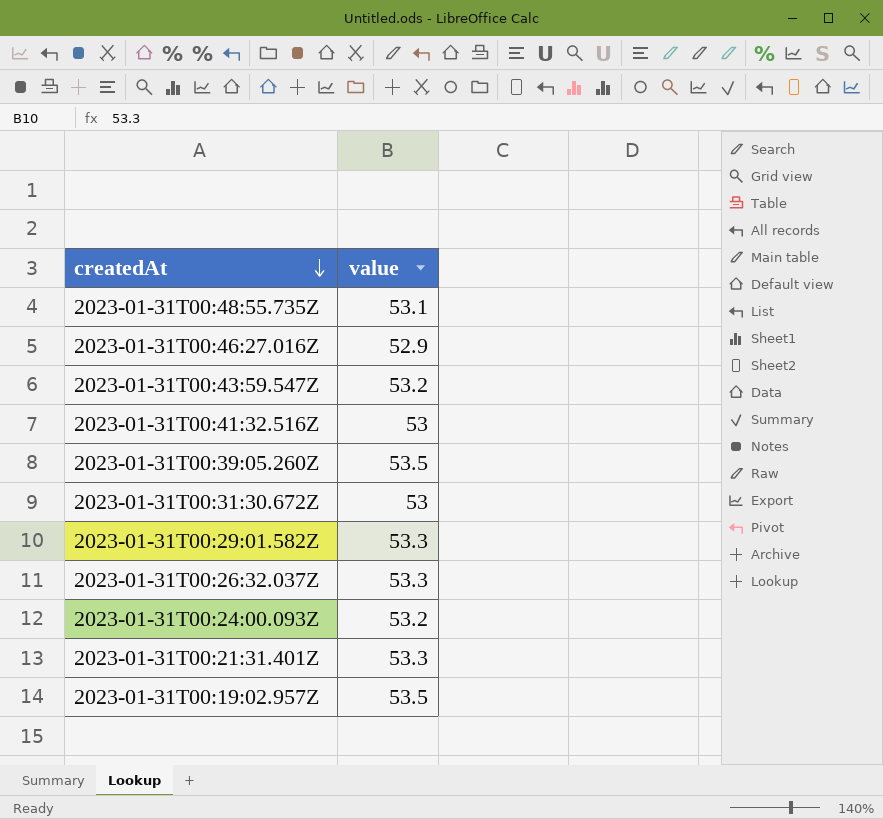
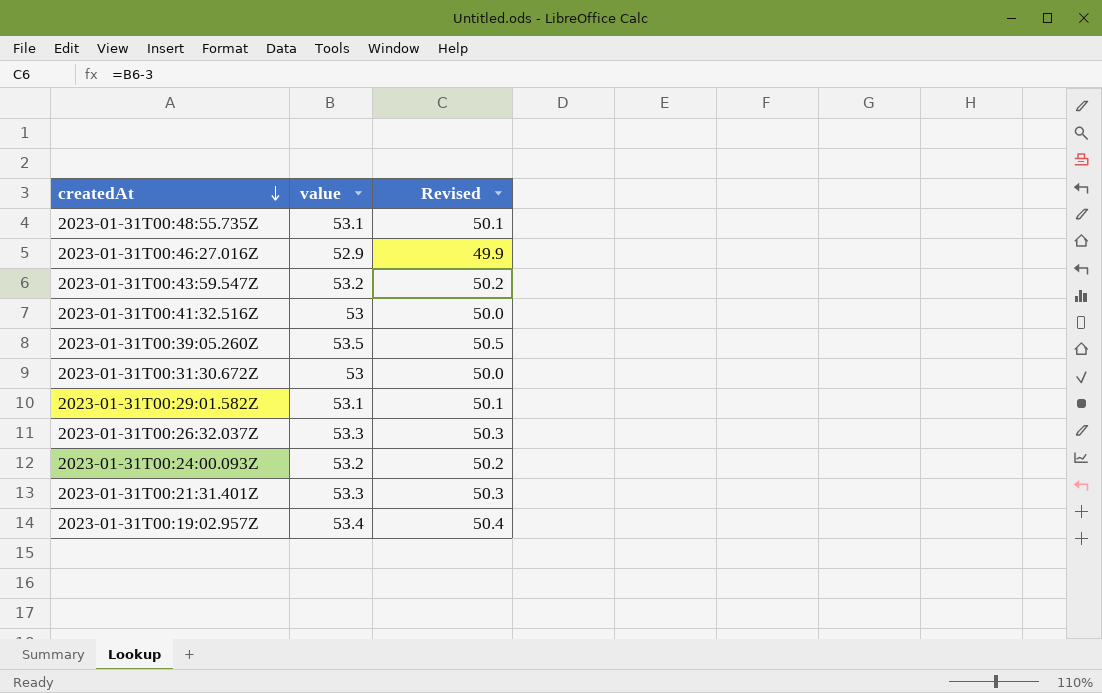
column Revised | formula: none -> [value] - 3
2023-01-31T00:29:01.582Z | value: 53.3 -> 53.1
2023-01-31T00:19:02.957Z | value: 53.5 -> 53.4

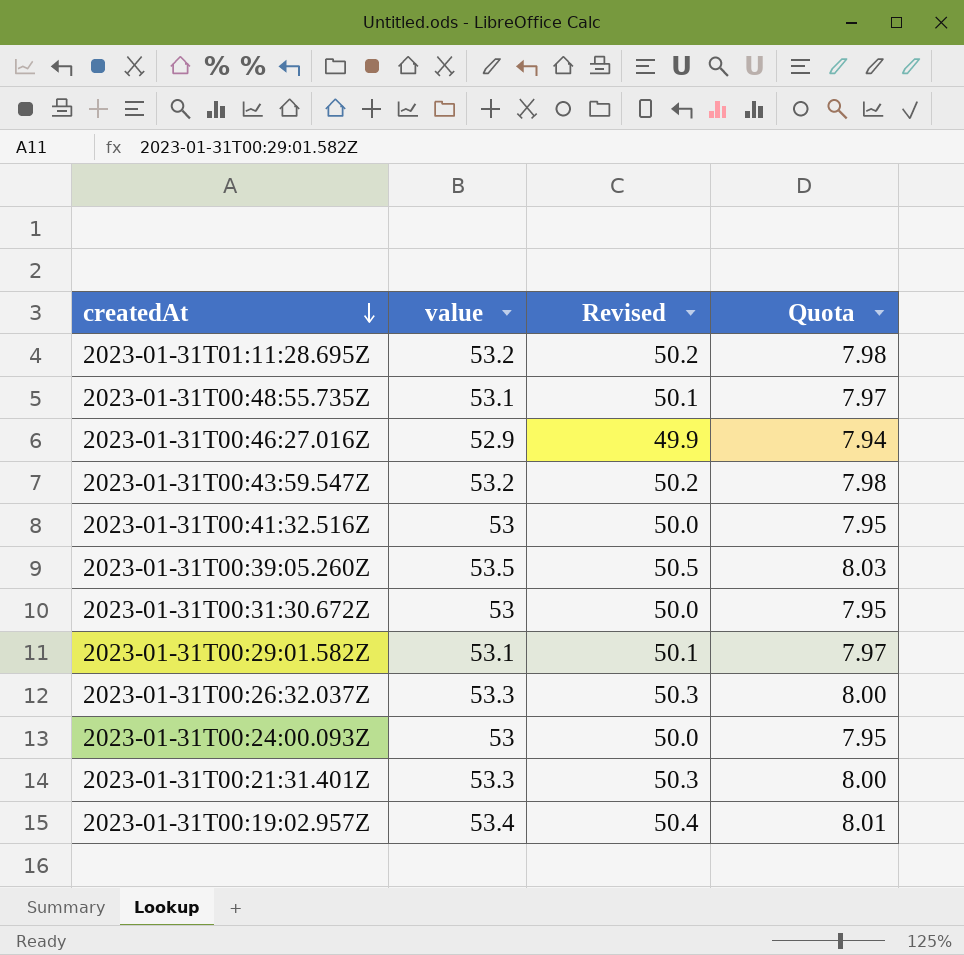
column Quota | formula: none -> [value] * 0.15
row 2023-01-31T01:11:28.695Z: none -> 53.2 | 50.2 | 7.98
2023-01-31T00:24:00.093Z | value: 53.2 -> 53
2023-01-31T00:24:00.093Z | Revised: 50.2 -> 50.0

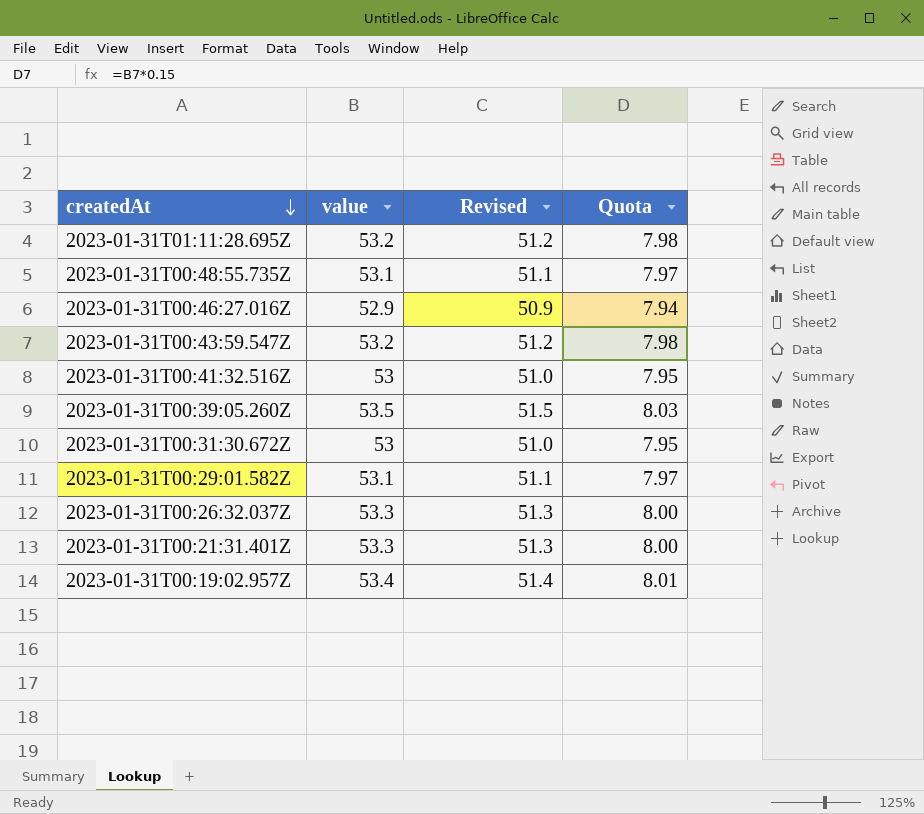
column Revised | formula: [value] - 3 -> [value] - 2
row 2023-01-31T00:24:00.093Z: 53 | 50.0 | 7.95 -> none

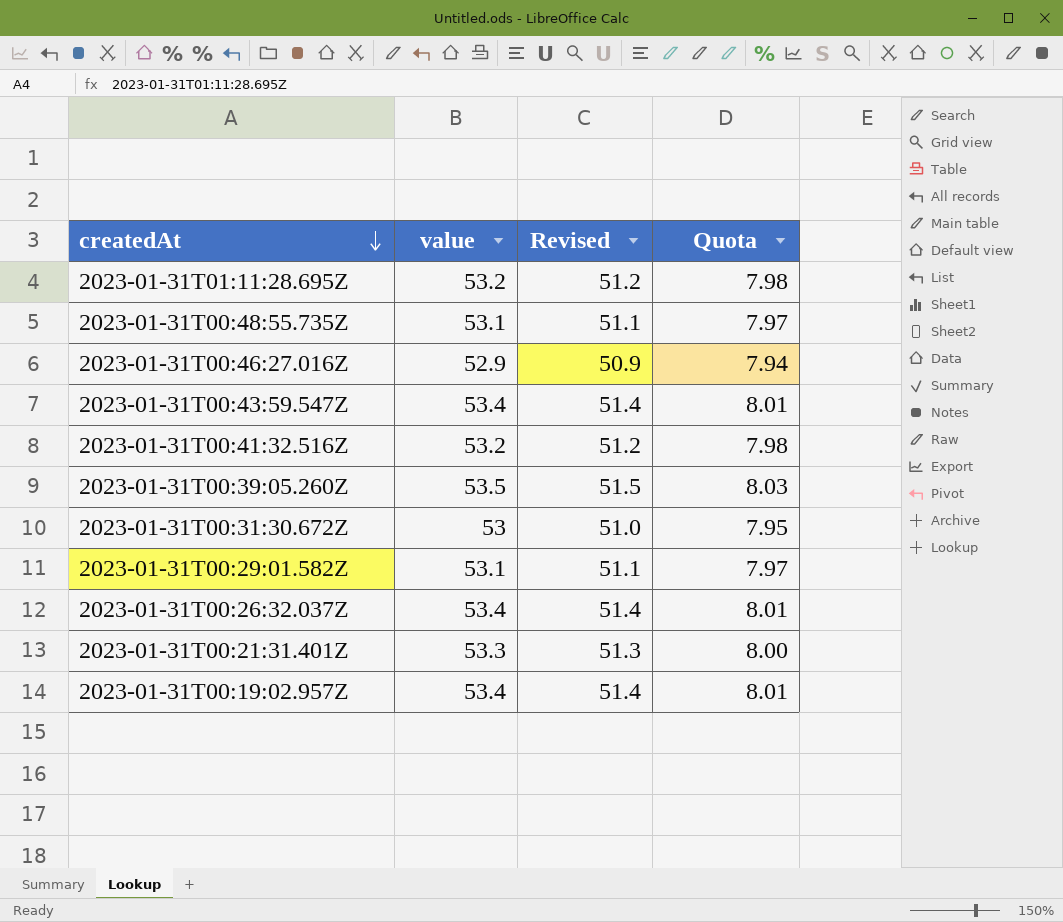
2023-01-31T00:43:59.547Z | value: 53.2 -> 53.4
2023-01-31T00:43:59.547Z | Revised: 51.2 -> 51.4
2023-01-31T00:43:59.547Z | Quota: 7.98 -> 8.01
2023-01-31T00:41:32.516Z | value: 53 -> 53.2
2023-01-31T00:41:32.516Z | Revised: 51.0 -> 51.2
2023-01-31T00:41:32.516Z | Quota: 7.95 -> 7.98
2023-01-31T00:26:32.037Z | value: 53.3 -> 53.4
2023-01-31T00:26:32.037Z | Revised: 51.3 -> 51.4
2023-01-31T00:26:32.037Z | Quota: 8.00 -> 8.01

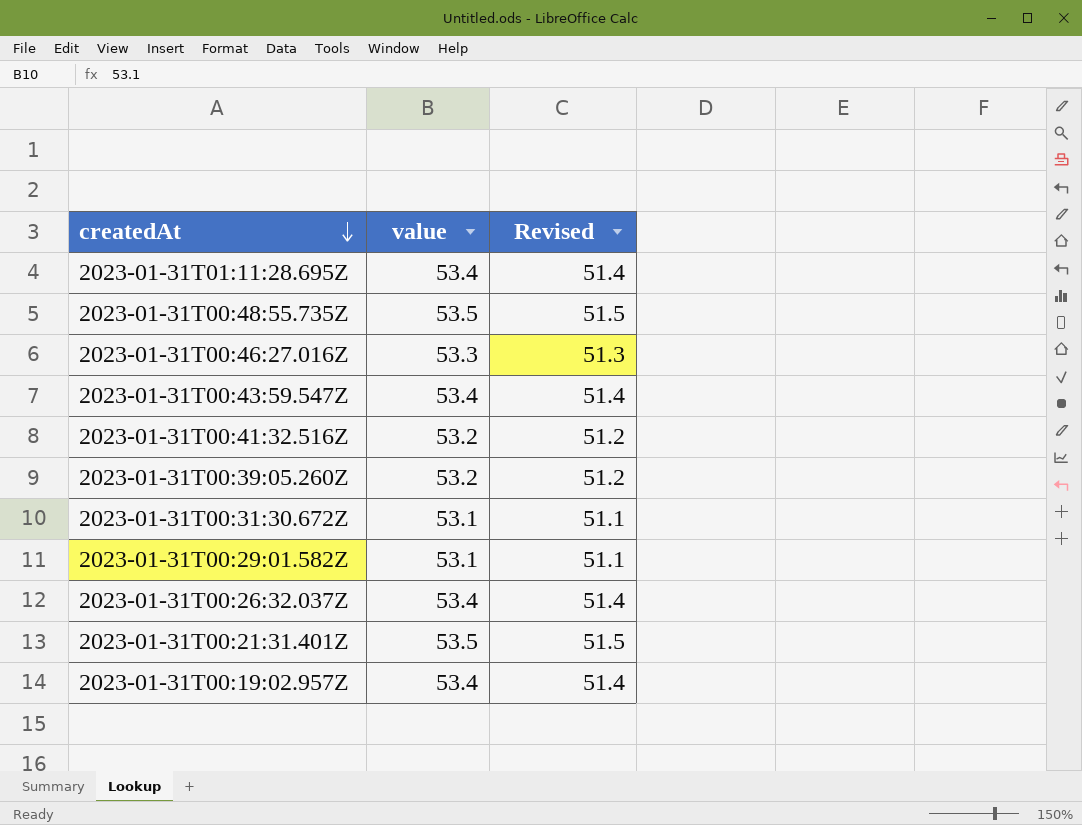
column Quota | formula: [value] * 0.15 -> none
2023-01-31T01:11:28.695Z | value: 53.2 -> 53.4
2023-01-31T01:11:28.695Z | Revised: 51.2 -> 51.4
2023-01-31T00:48:55.735Z | value: 53.1 -> 53.5
2023-01-31T00:48:55.735Z | Revised: 51.1 -> 51.5
2023-01-31T00:46:27.016Z | value: 52.9 -> 53.3
2023-01-31T00:46:27.016Z | Revised: 50.9 -> 51.3
2023-01-31T00:39:05.260Z | value: 53.5 -> 53.2
2023-01-31T00:39:05.260Z | Revised: 51.5 -> 51.2
2023-01-31T00:31:30.672Z | value: 53 -> 53.1
2023-01-31T00:31:30.672Z | Revised: 51.0 -> 51.1
2023-01-31T00:21:31.401Z | value: 53.3 -> 53.5
2023-01-31T00:21:31.401Z | Revised: 51.3 -> 51.5

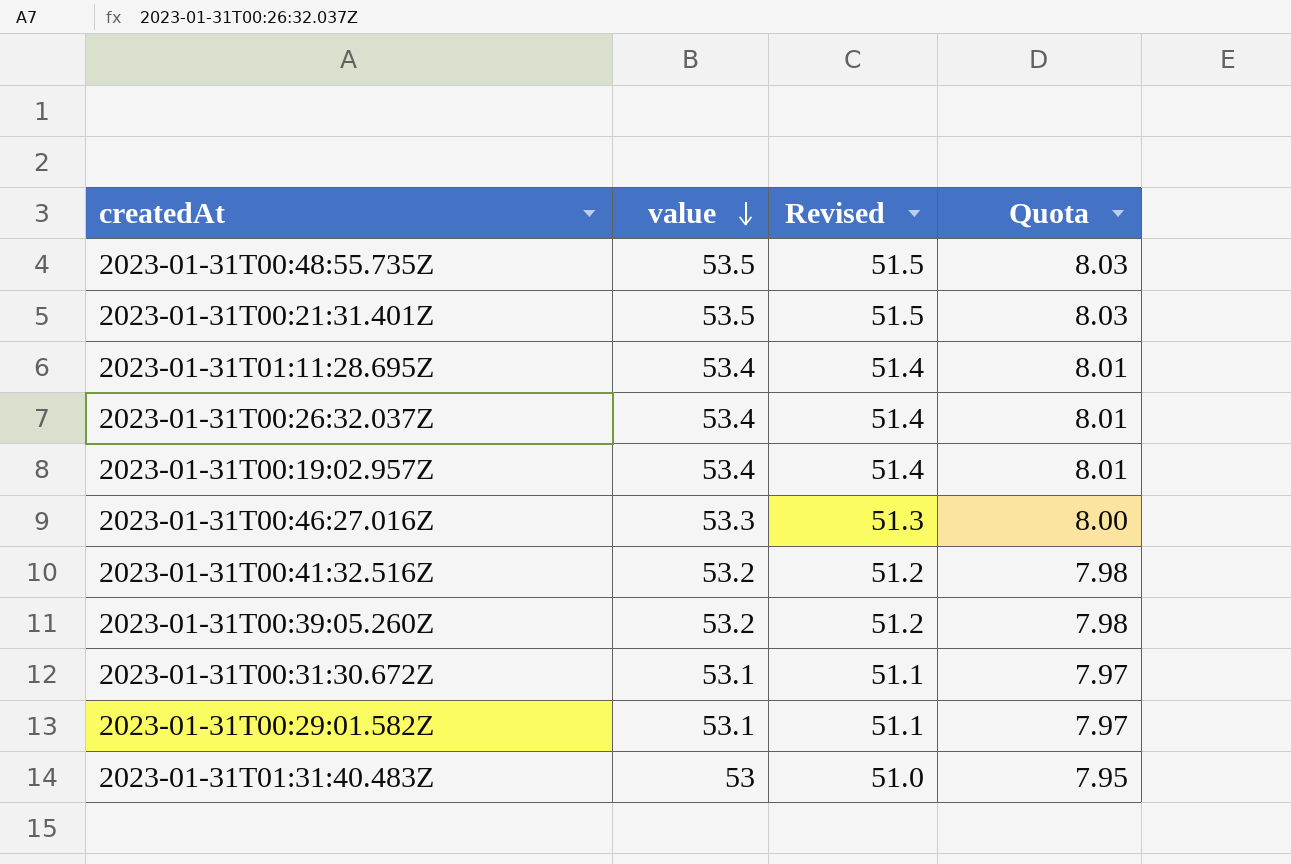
row order: createdAt descending -> value descending
column Quota | formula: none -> [value] * 0.15
row 2023-01-31T00:43:59.547Z: 53.4 | 51.4 -> none
row 2023-01-31T01:31:40.483Z: none -> 53 | 51.0 | 7.95

